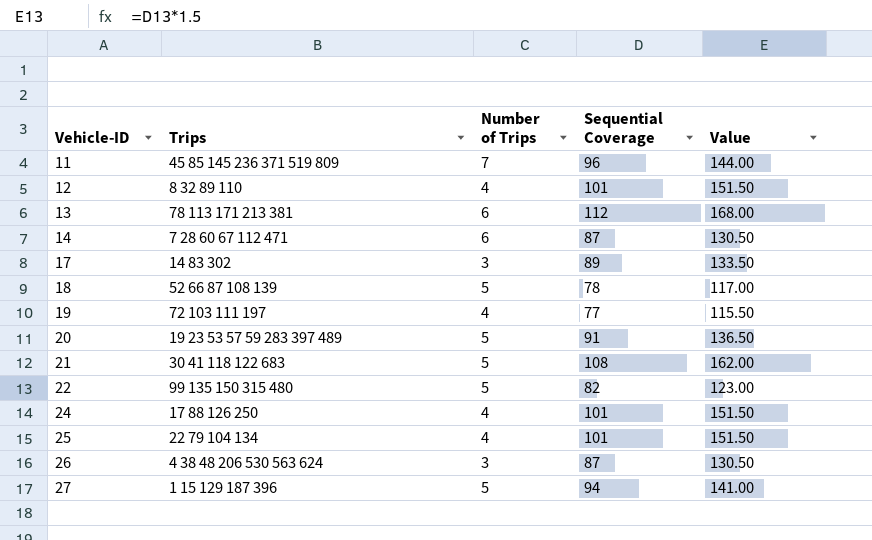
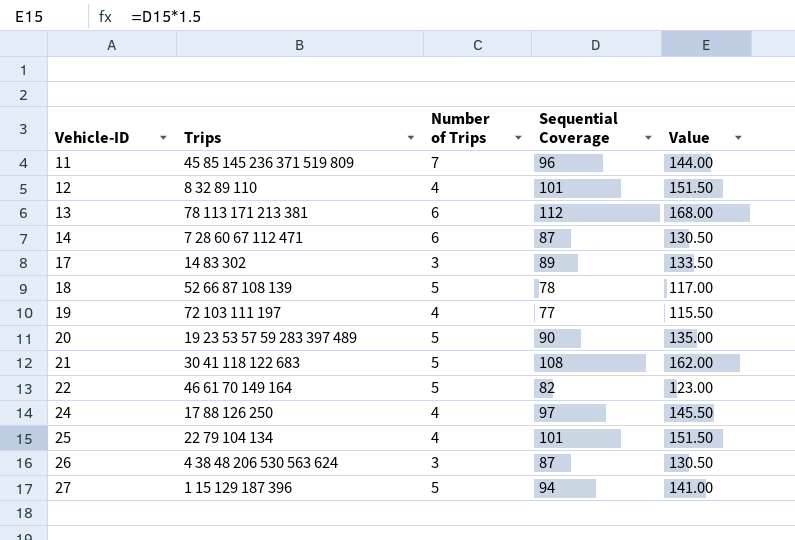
20 | Sequential Coverage: 91 -> 90
20 | Value: 136.50 -> 135.00
22 | Trips: 99 135 150 315 480 -> 46 61 70 149 164
24 | Sequential Coverage: 101 -> 97
24 | Value: 151.50 -> 145.50

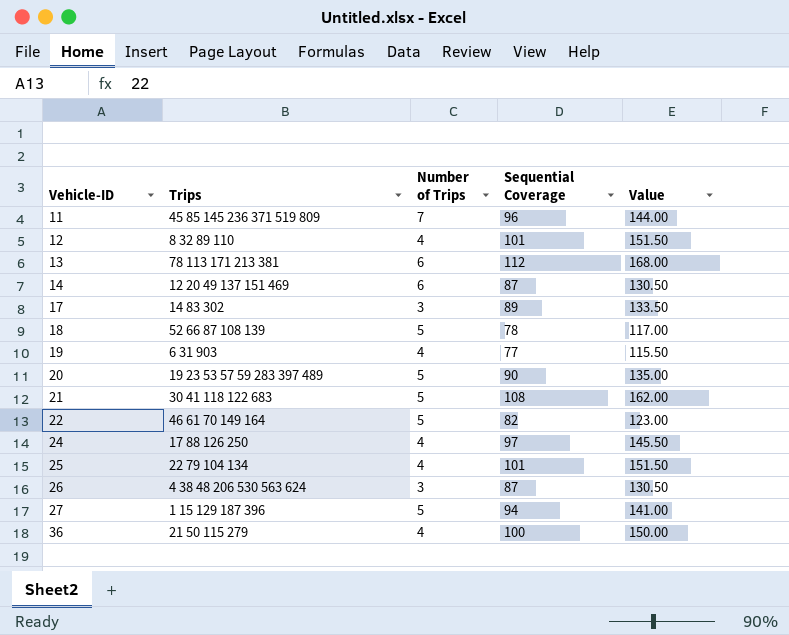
14 | Trips: 7 28 60 67 112 471 -> 12 20 49 137 151 469
19 | Trips: 72 103 111 197 -> 6 31 903
row 36: none -> 21 50 115 279 | 4 | 100 | 150.00

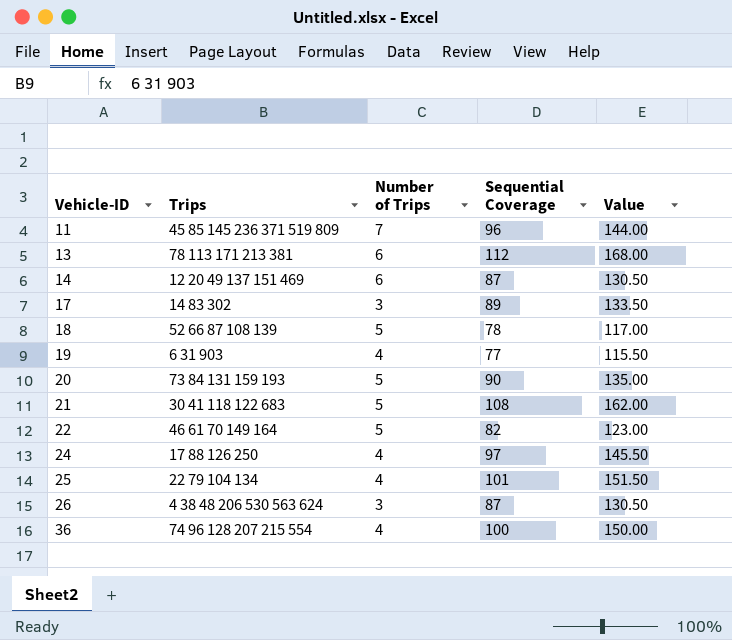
row 12: 8 32 89 110 | 4 | 101 | 151.50 -> none
row 27: 1 15 129 187 396 | 5 | 94 | 141.00 -> none
20 | Trips: 19 23 53 57 59 283 397 489 -> 73 84 131 159 193
36 | Trips: 21 50 115 279 -> 74 96 128 207 215 554

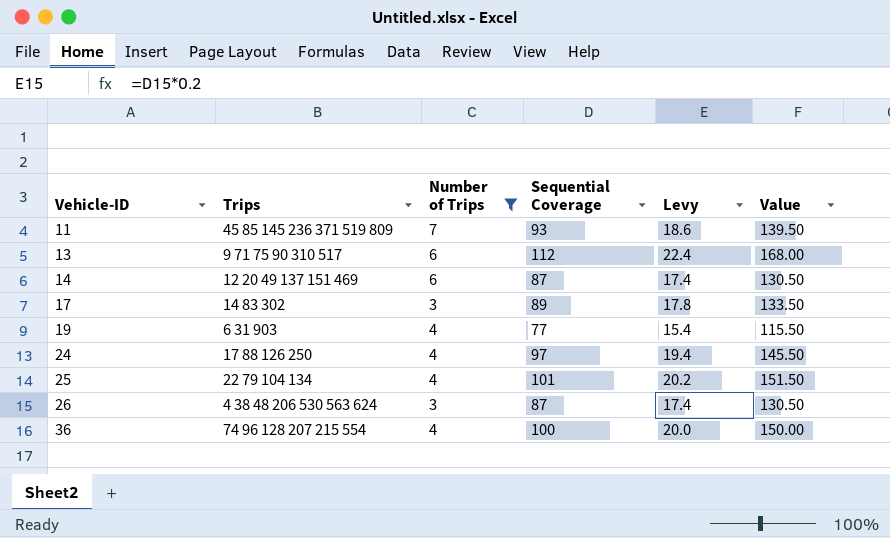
filter: none -> Number of Trips != 5
column Levy | formula: none -> [Sequential Coverage] * 0.2
11 | Sequential Coverage: 96 -> 93
11 | Value: 144.00 -> 139.50
13 | Trips: 78 113 171 213 381 -> 9 71 75 90 310 517

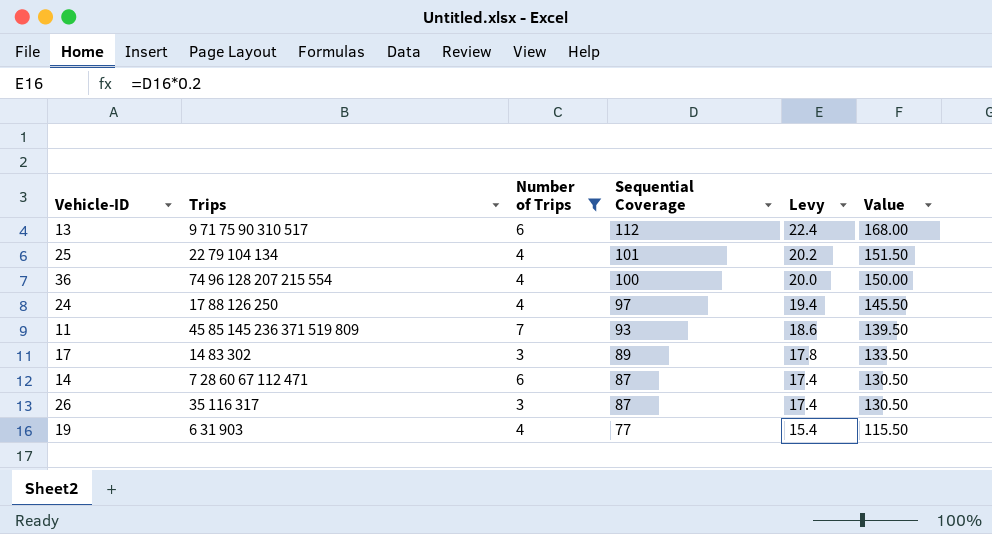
row order: Vehicle-ID ascending -> Sequential Coverage descending
14 | Trips: 12 20 49 137 151 469 -> 7 28 60 67 112 471
26 | Trips: 4 38 48 206 530 563 624 -> 35 116 317

